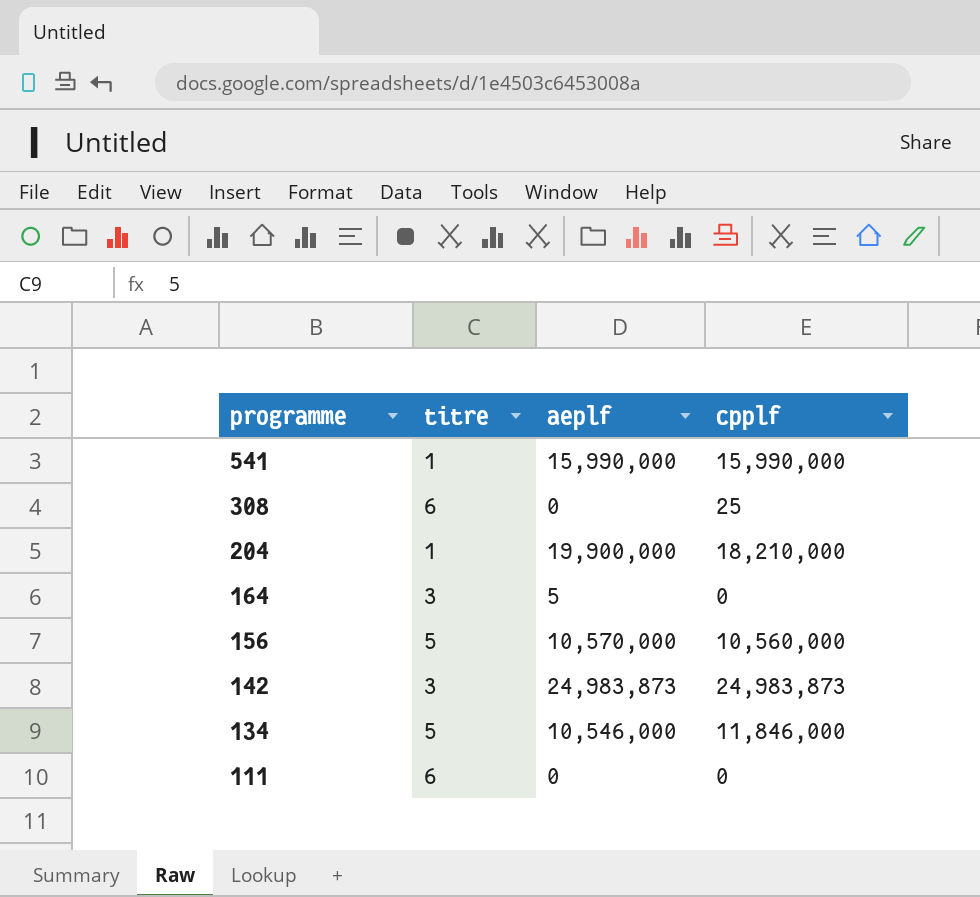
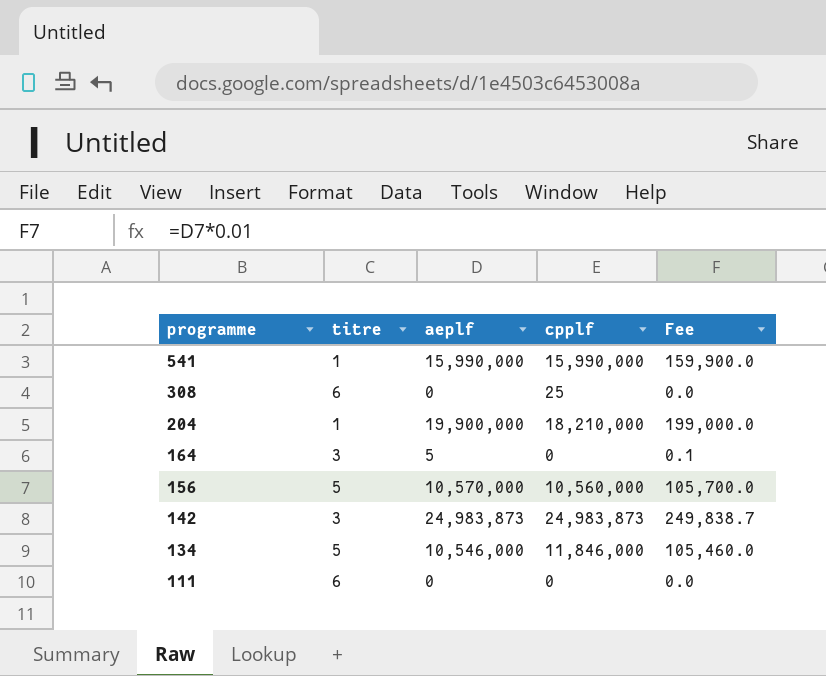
column Fee | formula: none -> [aeplf] * 0.01

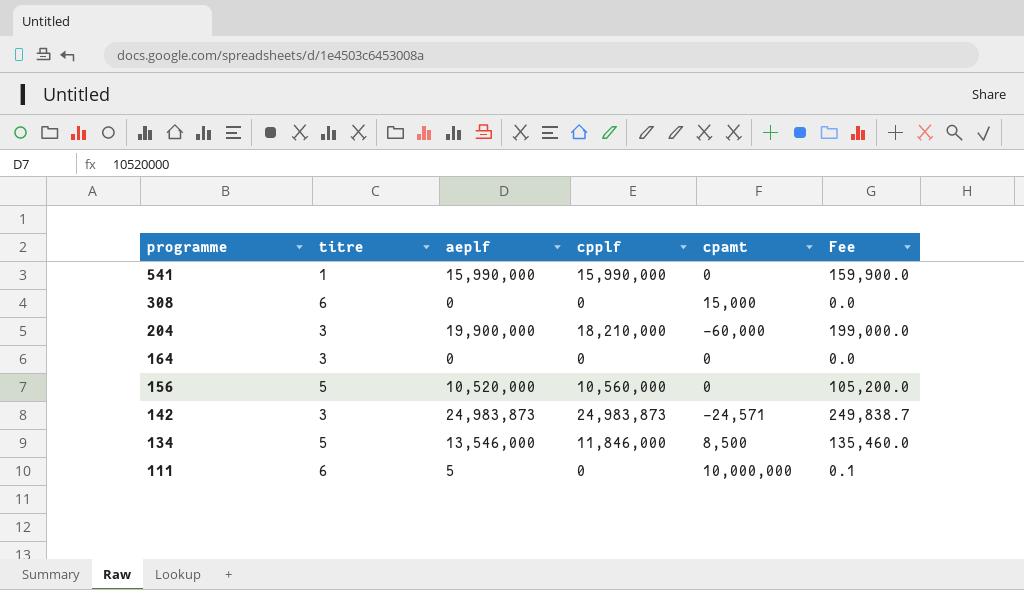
column cpamt | position: none -> 5
308 | cpplf: 25 -> 0
204 | titre: 1 -> 3
164 | aeplf: 5 -> 0
164 | Fee: 0.1 -> 0.0
156 | aeplf: 10,570,000 -> 10,520,000
156 | Fee: 105,700.0 -> 105,200.0
134 | aeplf: 10,546,000 -> 13,546,000
134 | Fee: 105,460.0 -> 135,460.0
111 | aeplf: 0 -> 5
111 | Fee: 0.0 -> 0.1

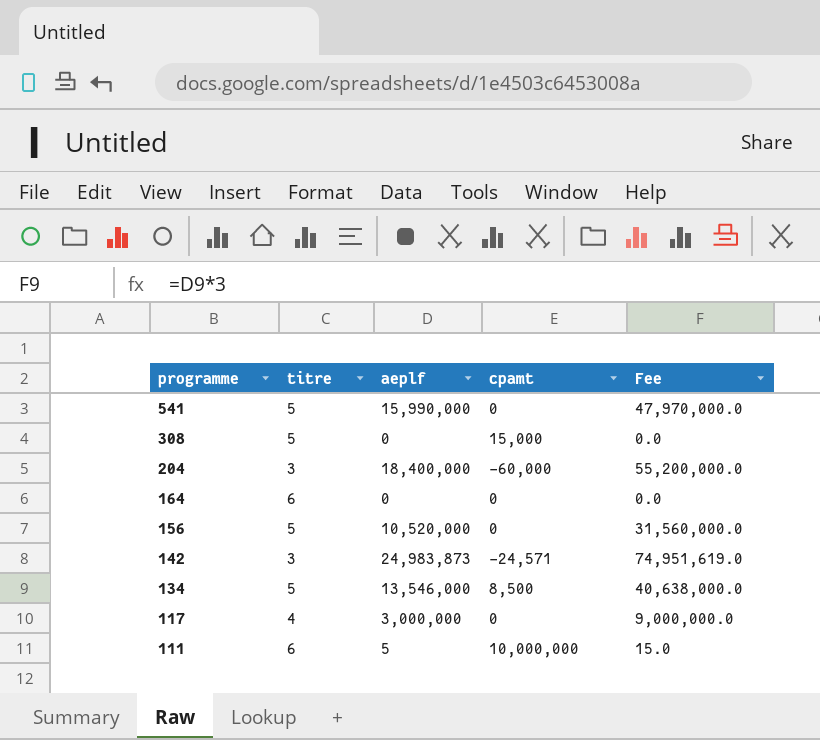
column cpplf | position: 4 -> none
column Fee | formula: [aeplf] * 0.01 -> [aeplf] * 3
541 | titre: 1 -> 5
308 | titre: 6 -> 5
204 | aeplf: 19,900,000 -> 18,400,000
164 | titre: 3 -> 6
row 117: none -> 4 | 3,000,000 | 0 | 9,000,000.0

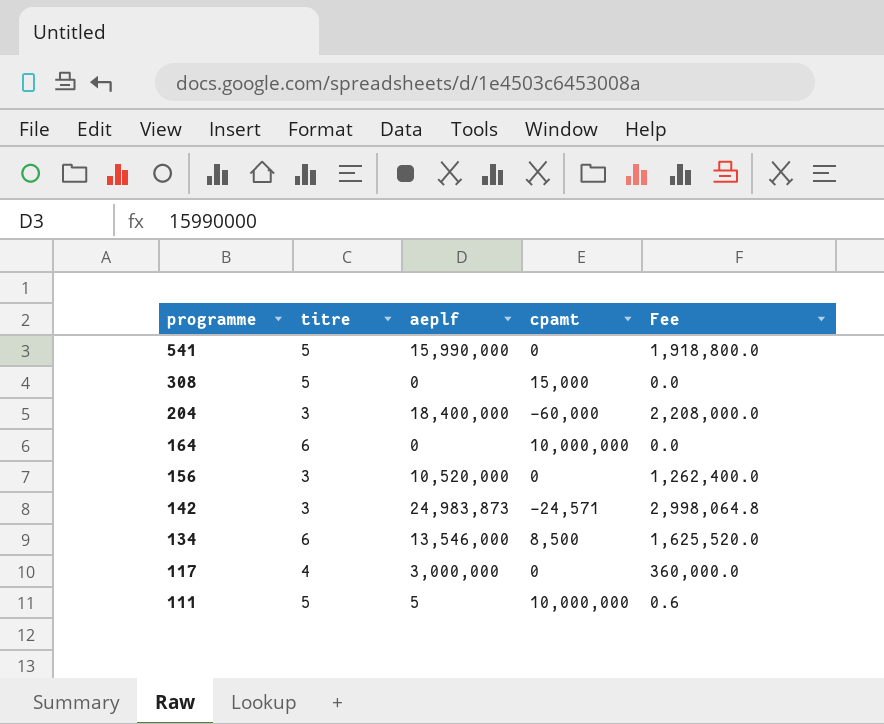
column Fee | formula: [aeplf] * 3 -> [aeplf] * 0.12
164 | cpamt: 0 -> 10,000,000
156 | titre: 5 -> 3
134 | titre: 5 -> 6
111 | titre: 6 -> 5

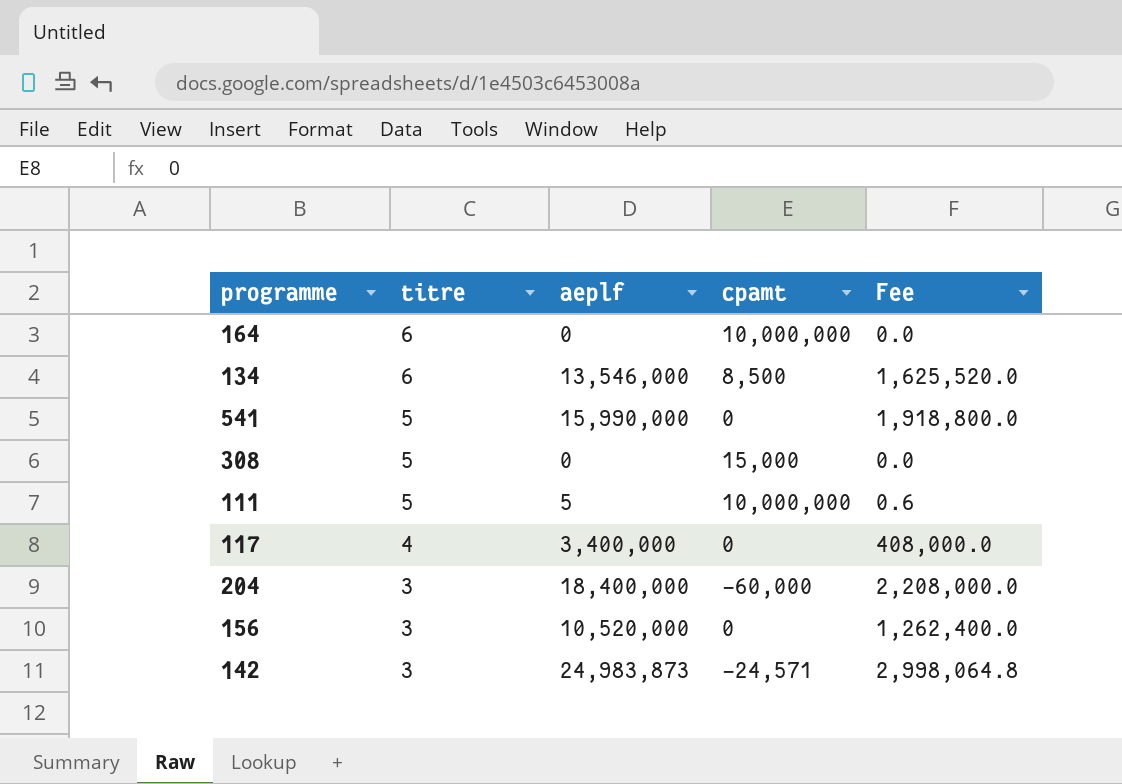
row order: programme descending -> titre descending
117 | aeplf: 3,000,000 -> 3,400,000
117 | Fee: 360,000.0 -> 408,000.0

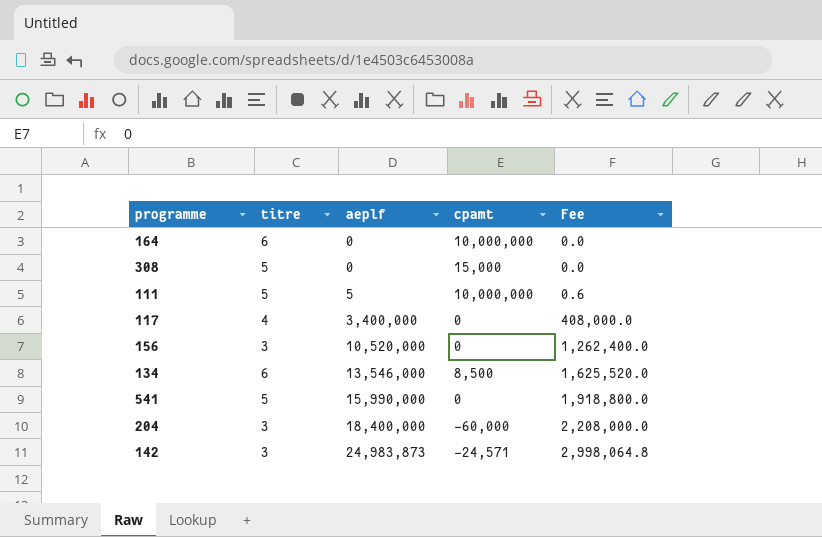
row order: titre descending -> aeplf ascending

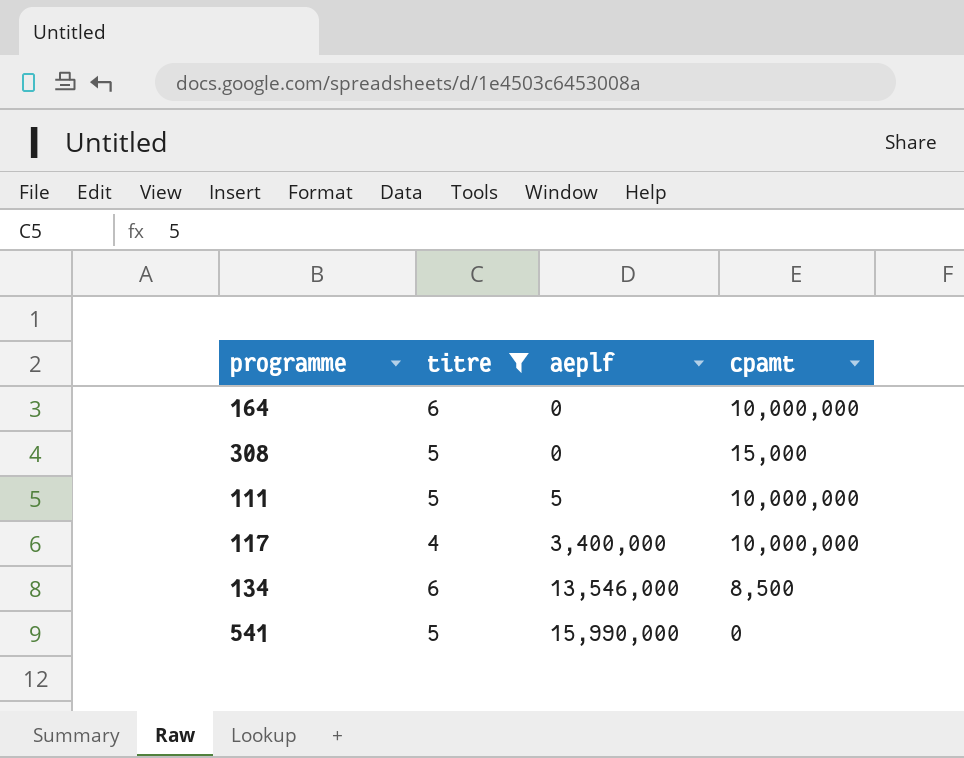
filter: none -> titre != 3
column Fee | formula: [aeplf] * 0.12 -> none
117 | cpamt: 0 -> 10,000,000

